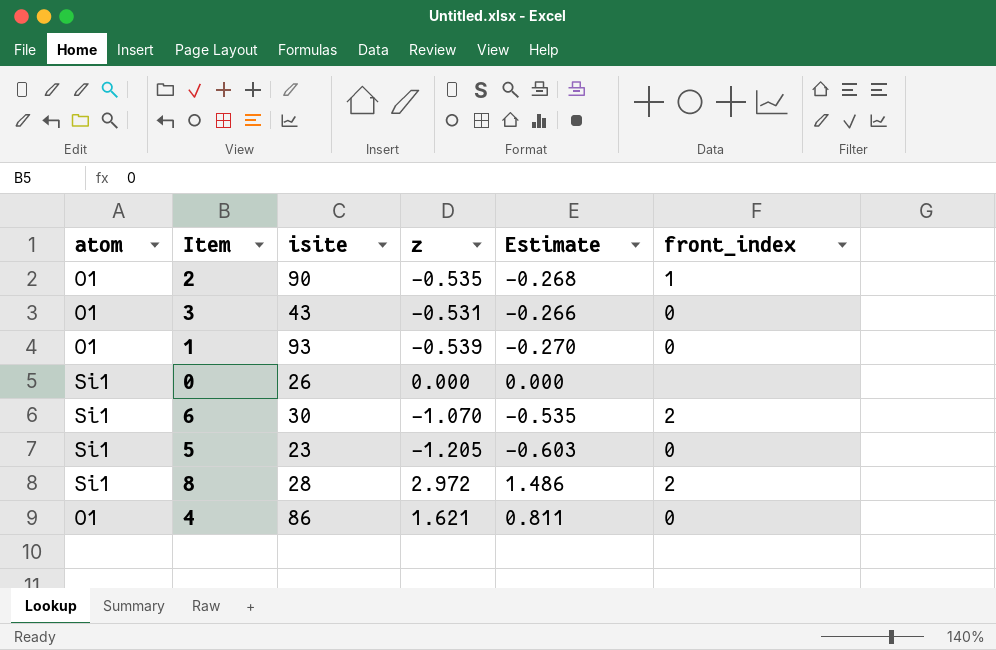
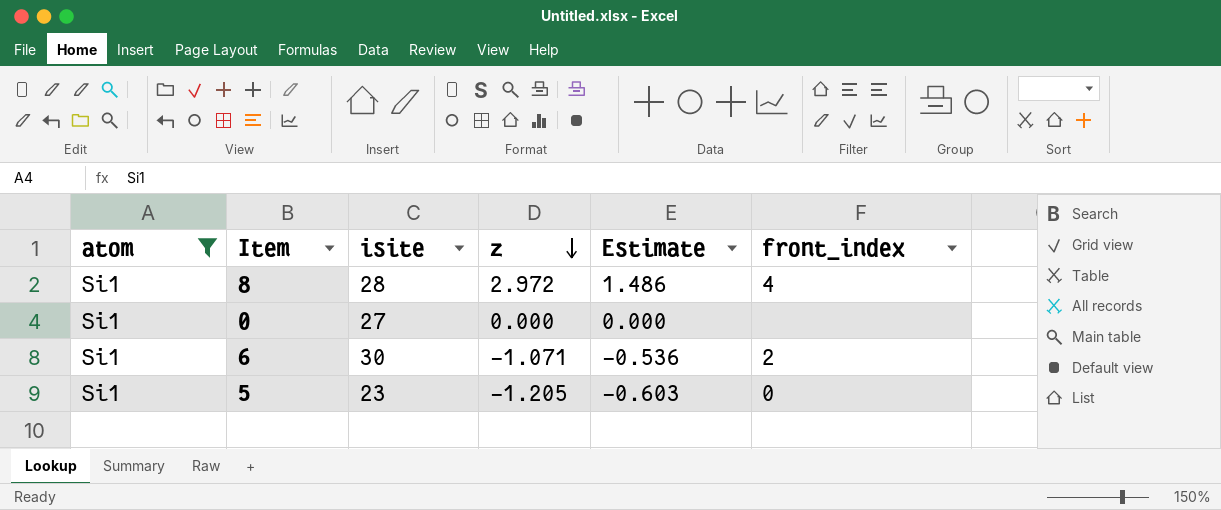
filter: none -> atom = Si1
row order: none -> z descending
8 | front_index: 2 -> 4
0 | isite: 26 -> 27
6 | z: -1.070 -> -1.071
6 | Estimate: -0.535 -> -0.536

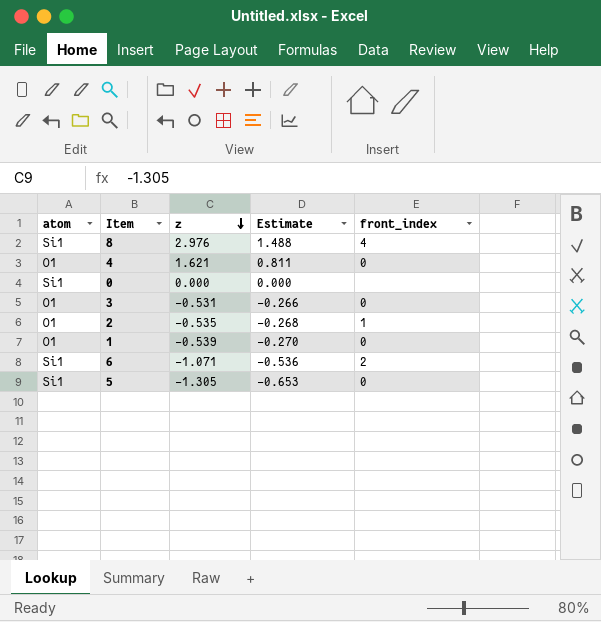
filter: atom = Si1 -> none
column isite | position: 3 -> none
8 | z: 2.972 -> 2.976
8 | Estimate: 1.486 -> 1.488
5 | z: -1.205 -> -1.305
5 | Estimate: -0.603 -> -0.653

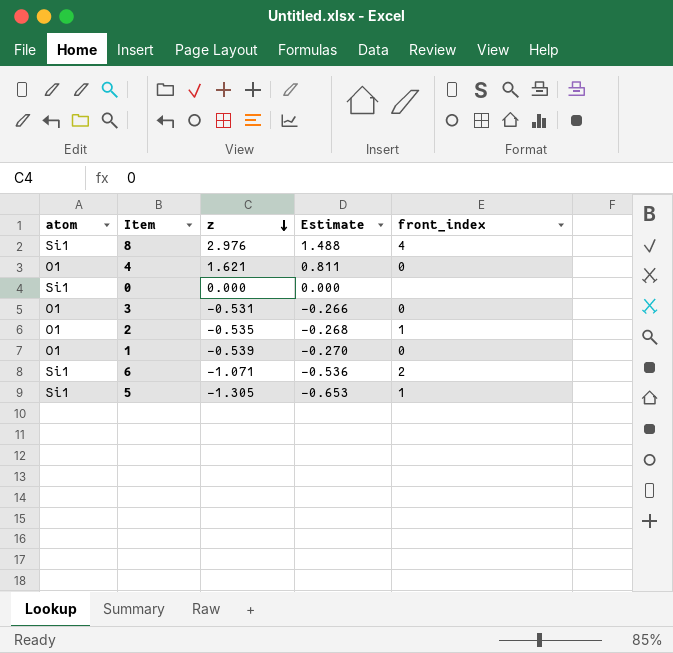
5 | front_index: 0 -> 1

